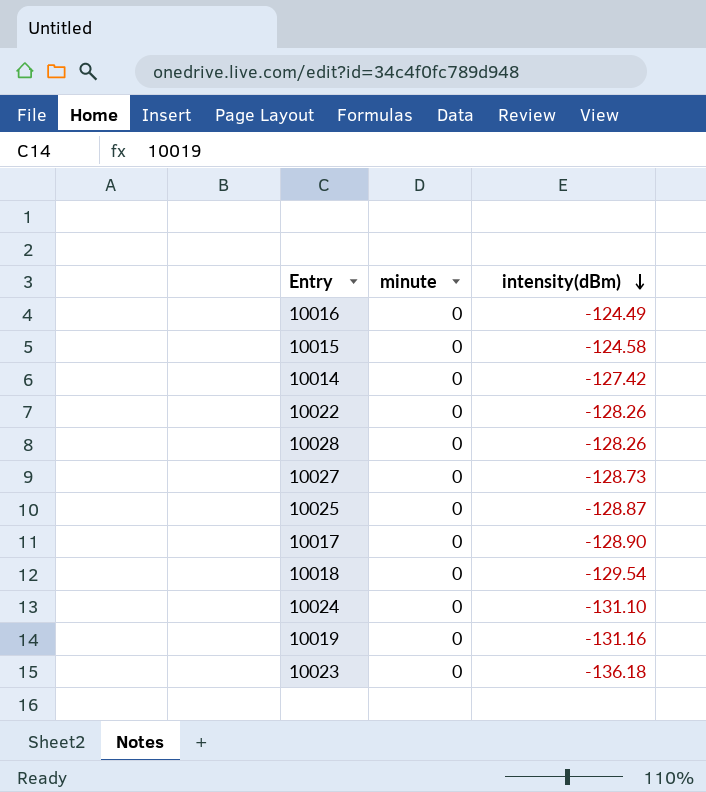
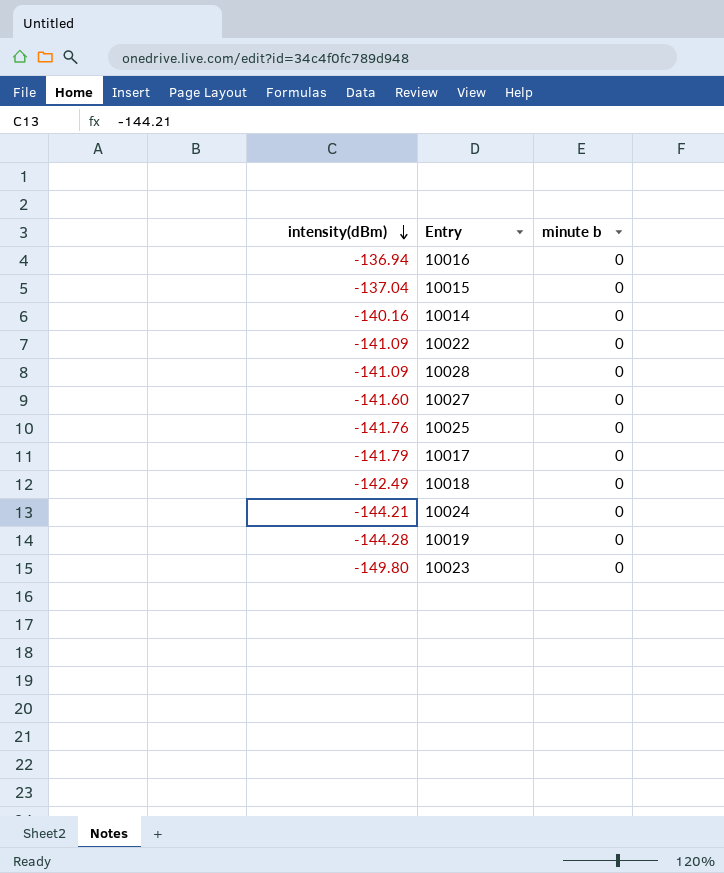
column intensity(dBm) | position: 3 -> 1
column name: minute -> minute b
10016 | intensity(dBm): -124.49 -> -136.94
10015 | intensity(dBm): -124.58 -> -137.04
10014 | intensity(dBm): -127.42 -> -140.16
10022 | intensity(dBm): -128.26 -> -141.09
10028 | intensity(dBm): -128.26 -> -141.09
10027 | intensity(dBm): -128.73 -> -141.60
10025 | intensity(dBm): -128.87 -> -141.76
10017 | intensity(dBm): -128.90 -> -141.79
10018 | intensity(dBm): -129.54 -> -142.49
10024 | intensity(dBm): -131.10 -> -144.21
10019 | intensity(dBm): -131.16 -> -144.28
10023 | intensity(dBm): -136.18 -> -149.80

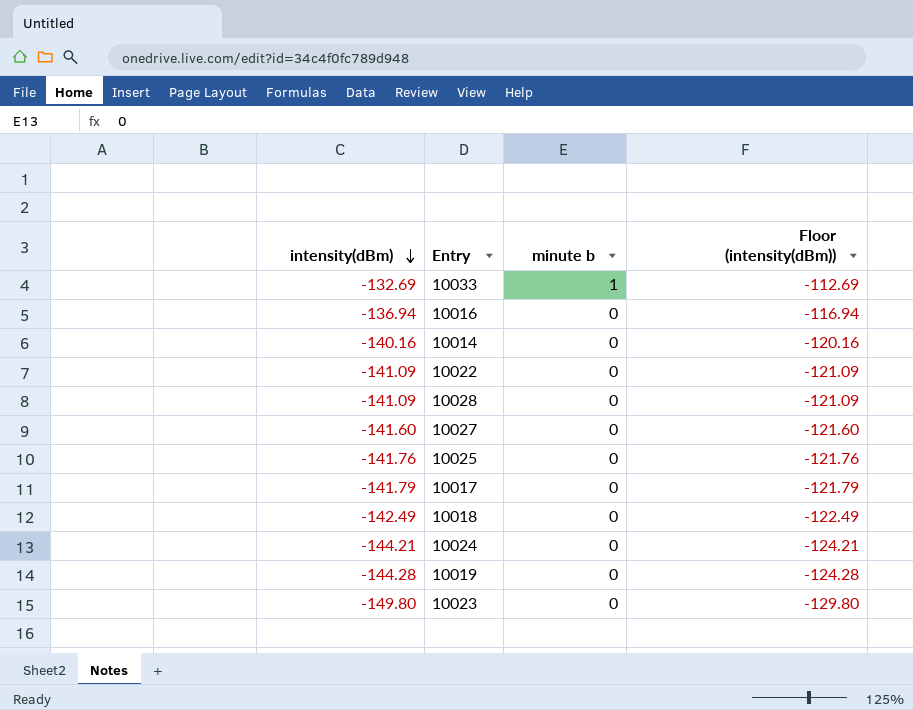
column Floor (intensity(dBm)) | formula: none -> [intensity(dBm)] + 20
row 10015: -137.04 | 0 -> none
row 10033: none -> -132.69 | 1 | -112.69

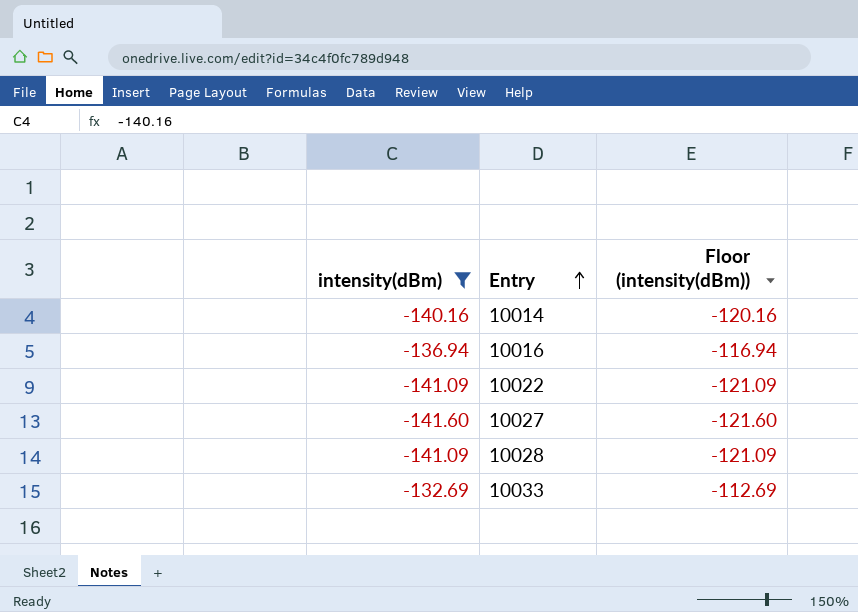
filter: none -> intensity(dBm) >= -141.60
row order: intensity(dBm) descending -> Entry ascending
column minute b | position: 3 -> none

